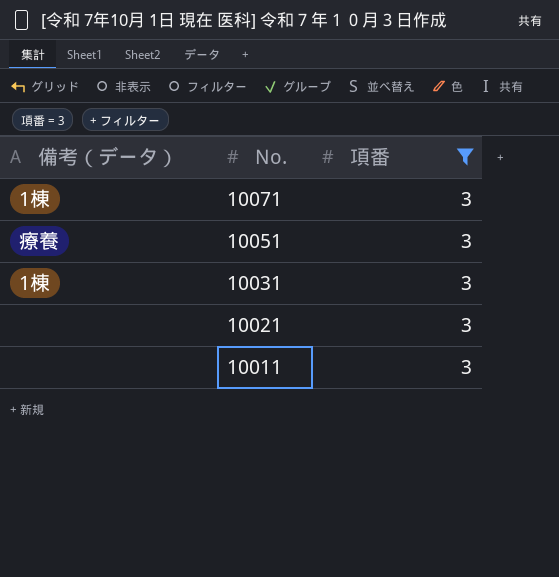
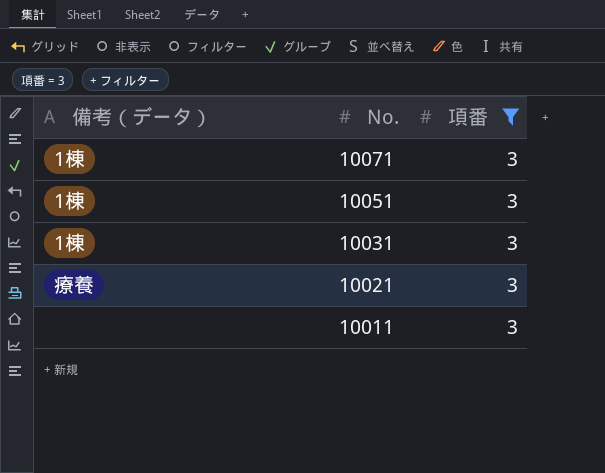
10051 | 備考（データ）: 療養 -> 1棟
10021 | 備考（データ）: none -> 療養

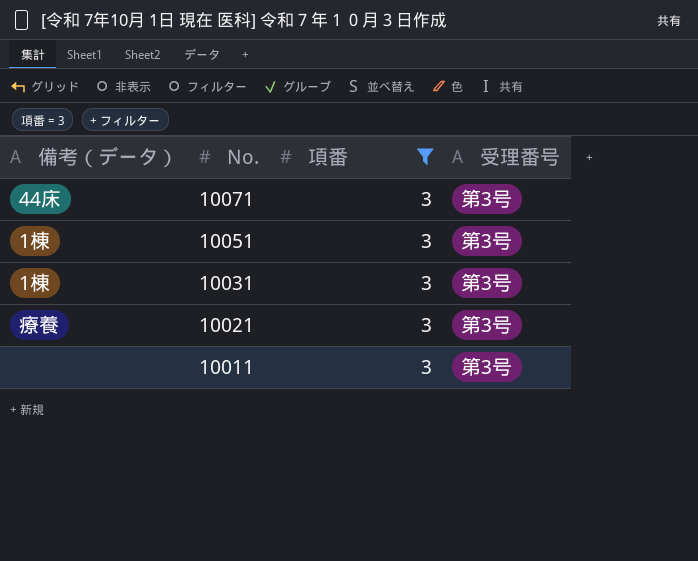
column 受理番号 | position: none -> 4
10071 | 備考（データ）: 1棟 -> 44床

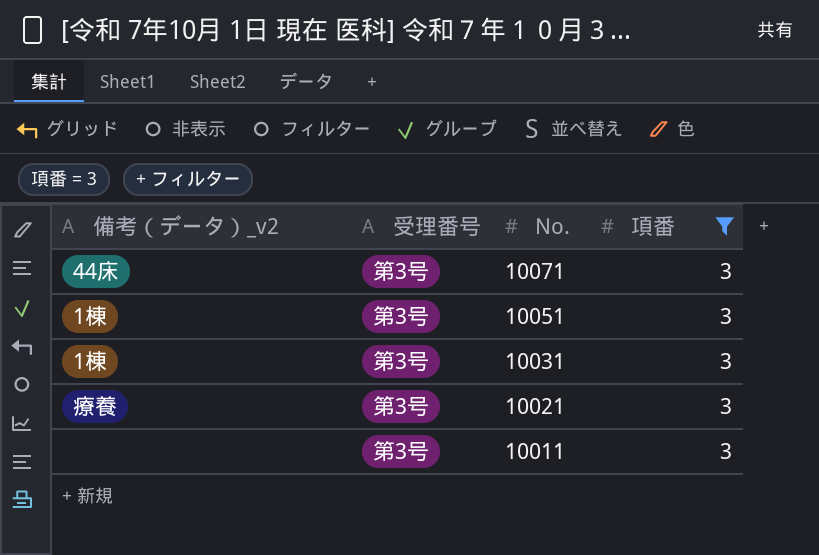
column name: 備考（データ） -> 備考（データ）_v2
column 受理番号 | position: 4 -> 2

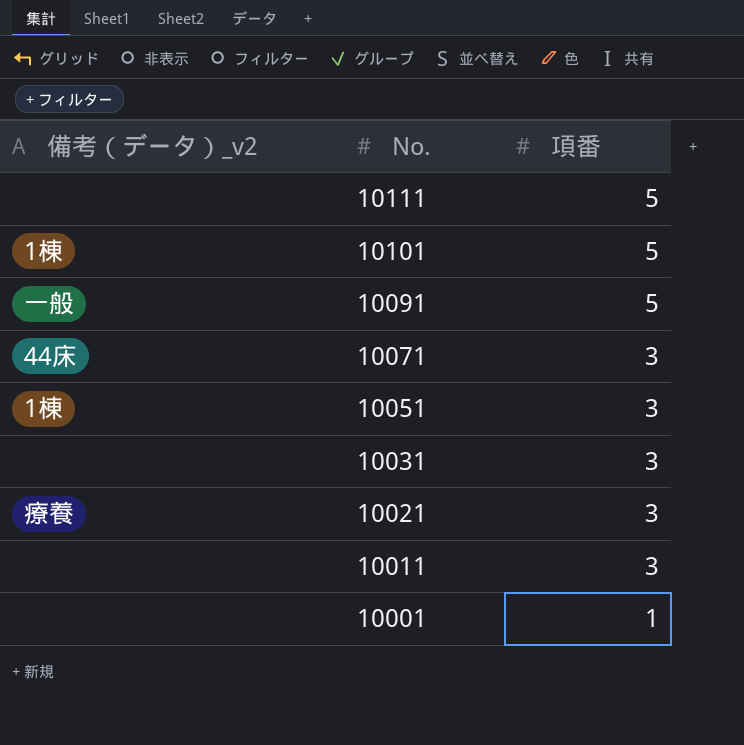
filter: 項番 = 3 -> none
column 受理番号 | position: 2 -> none
10031 | 備考（データ）_v2: 1棟 -> none

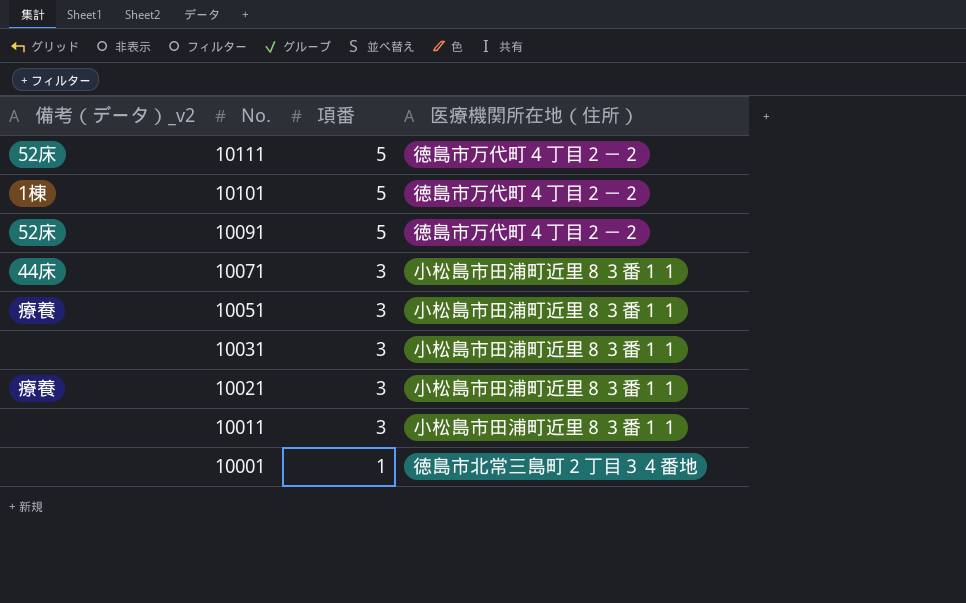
column 医療機関所在地（住所） | position: none -> 4
10111 | 備考（データ）_v2: none -> 52床
10091 | 備考（データ）_v2: 一般 -> 52床
10051 | 備考（データ）_v2: 1棟 -> 療養

